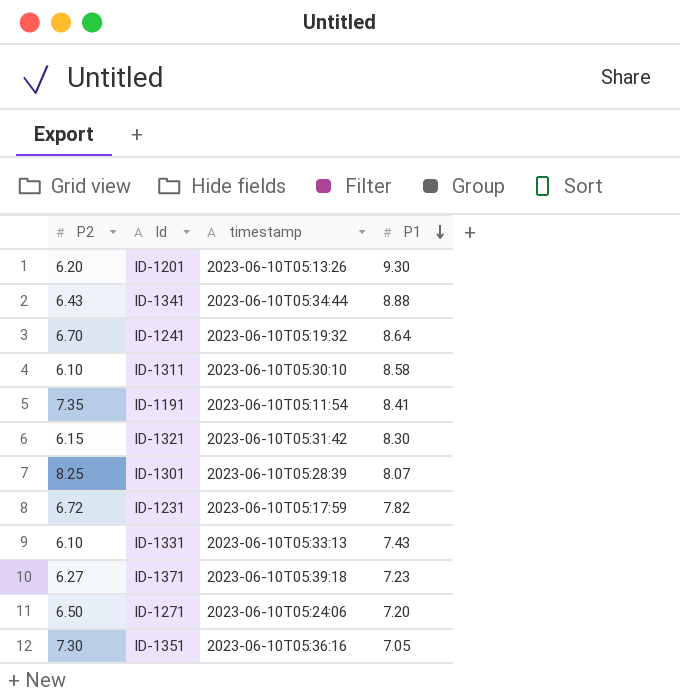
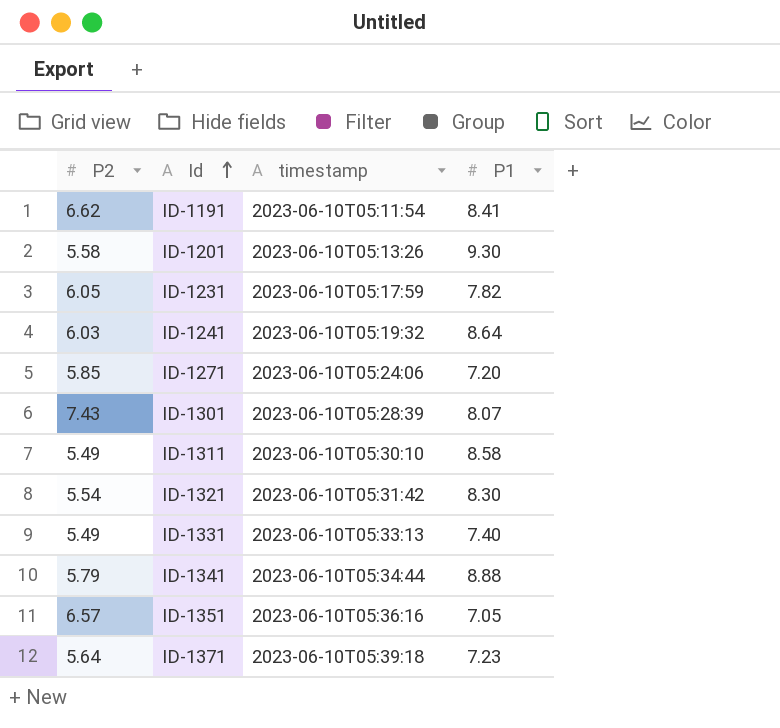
row order: P1 descending -> Id ascending
ID-1191 | P2: 7.35 -> 6.62
ID-1201 | P2: 6.20 -> 5.58
ID-1231 | P2: 6.72 -> 6.05
ID-1241 | P2: 6.70 -> 6.03
ID-1271 | P2: 6.50 -> 5.85
ID-1301 | P2: 8.25 -> 7.43
ID-1311 | P2: 6.10 -> 5.49
ID-1321 | P2: 6.15 -> 5.54
ID-1331 | P2: 6.10 -> 5.49
ID-1331 | P1: 7.43 -> 7.40
ID-1341 | P2: 6.43 -> 5.79
ID-1351 | P2: 7.30 -> 6.57
ID-1371 | P2: 6.27 -> 5.64

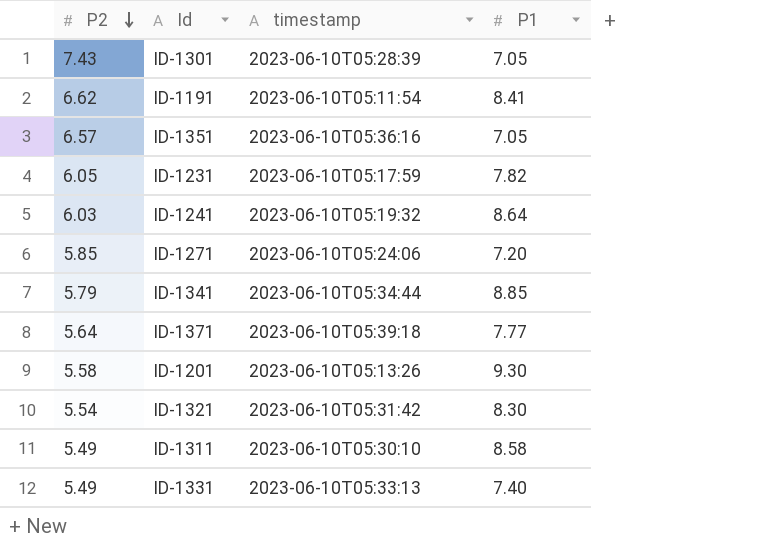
row order: Id ascending -> P2 descending
ID-1301 | P1: 8.07 -> 7.05
ID-1341 | P1: 8.88 -> 8.85
ID-1371 | P1: 7.23 -> 7.77

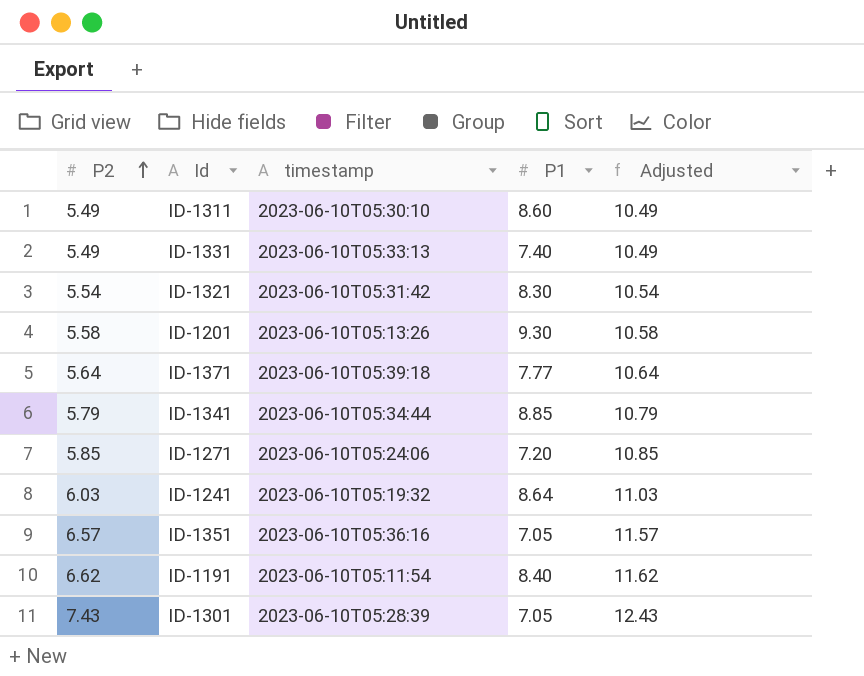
row order: P2 descending -> P2 ascending
column Adjusted | formula: none -> [P2] + 5
row ID-1231: 6.05 | 2023-06-10T05:17:59 | 7.82 -> none
ID-1311 | P1: 8.58 -> 8.60
ID-1191 | P1: 8.41 -> 8.40

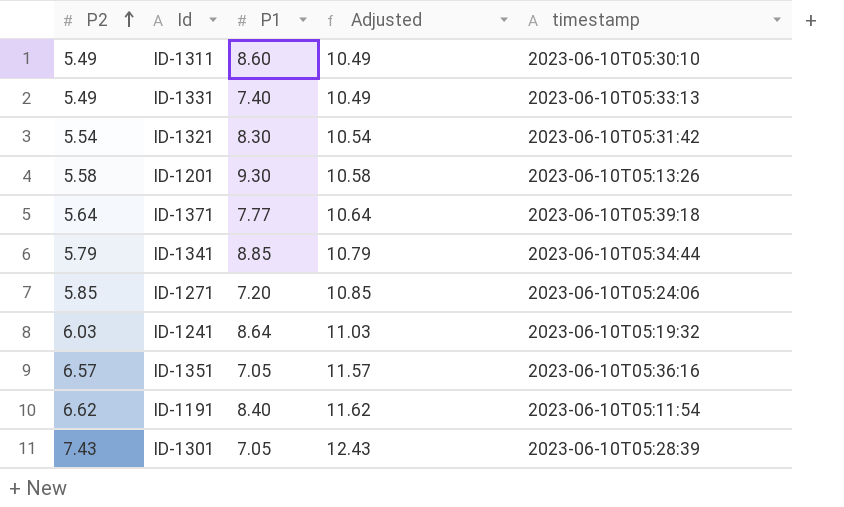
column timestamp | position: 3 -> 5

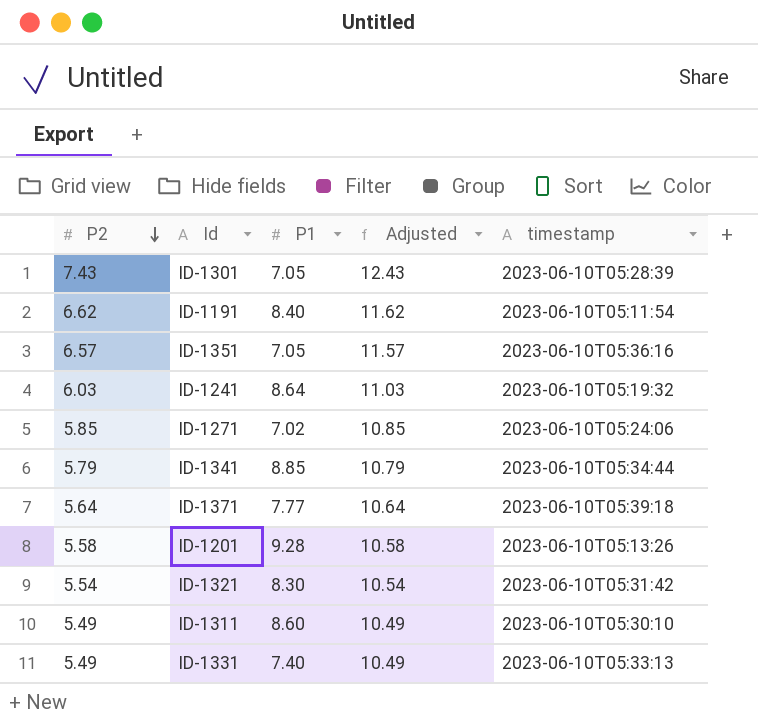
row order: P2 ascending -> P2 descending
ID-1271 | P1: 7.20 -> 7.02
ID-1201 | P1: 9.30 -> 9.28

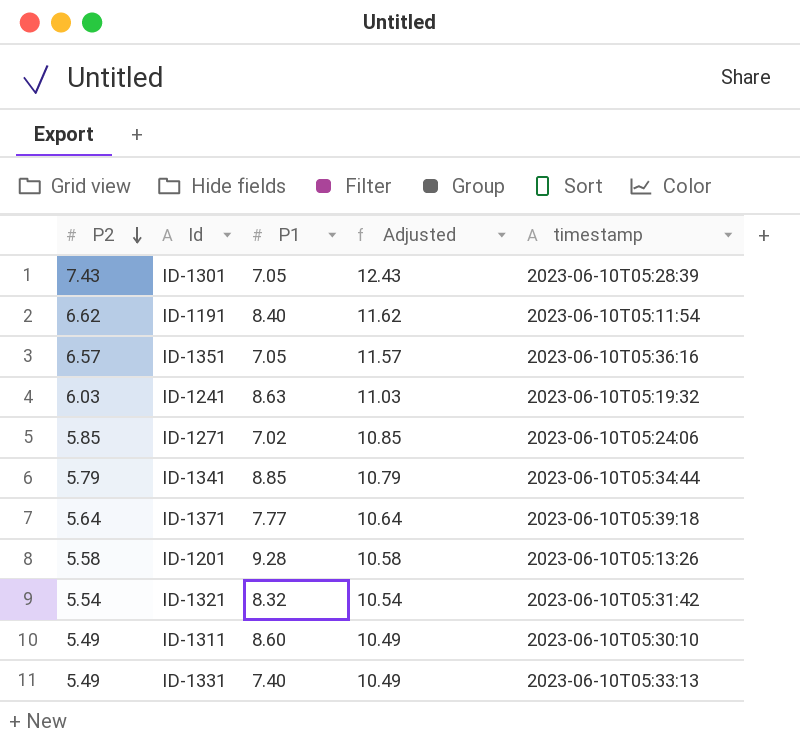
ID-1241 | P1: 8.64 -> 8.63
ID-1321 | P1: 8.30 -> 8.32

